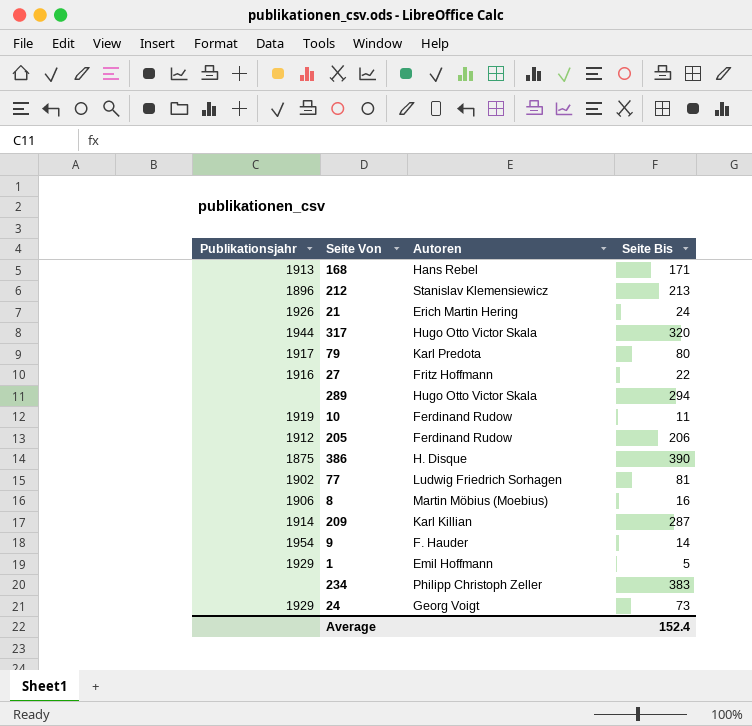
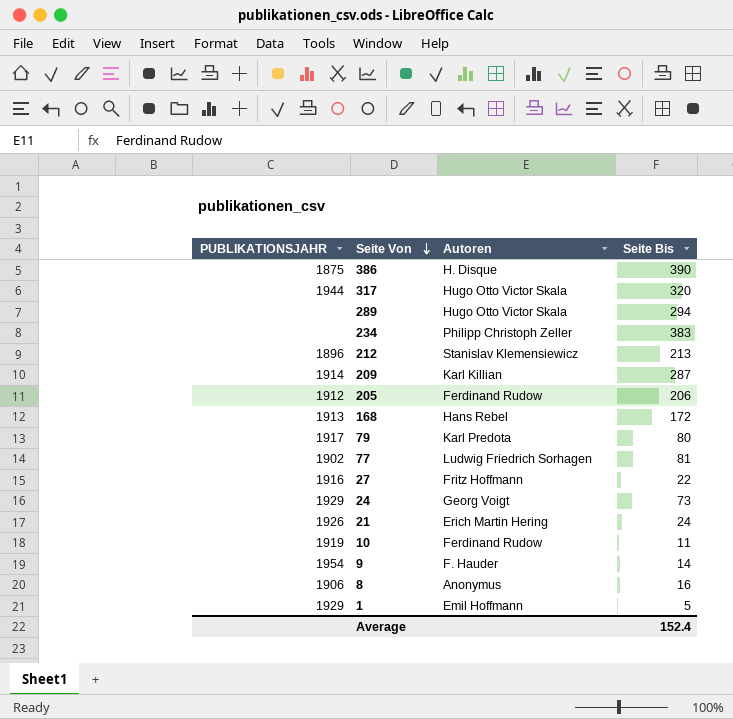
row order: none -> Seite Von descending
column name: Publikationsjahr -> PUBLIKATIONSJAHR
168 | Seite Bis: 171 -> 172
8 | Autoren: Martin Möbius (Moebius) -> Anonymus

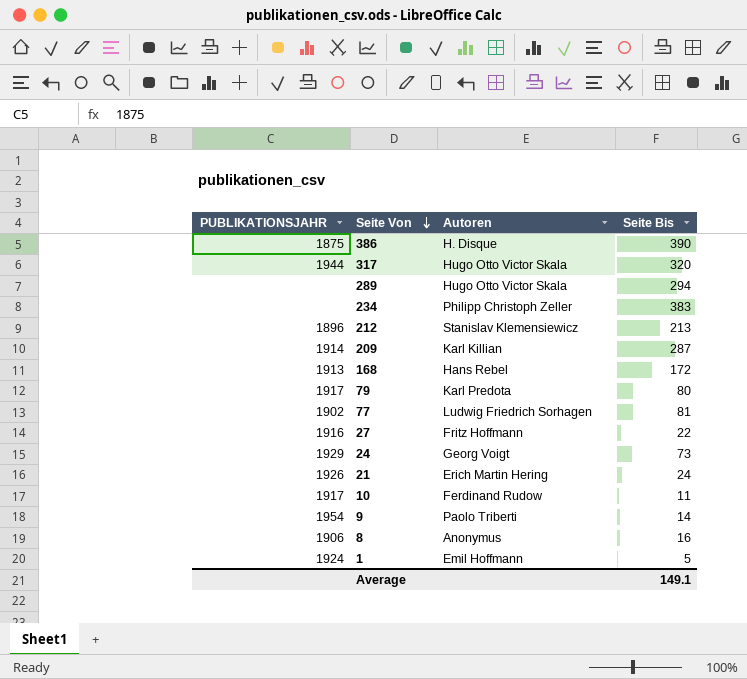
row 205: 1912 | Ferdinand Rudow | 206 -> none
10 | PUBLIKATIONSJAHR: 1919 -> 1917
9 | Autoren: F. Hauder -> Paolo Triberti
1 | PUBLIKATIONSJAHR: 1929 -> 1924
Average | Seite Bis: 152.4 -> 149.1

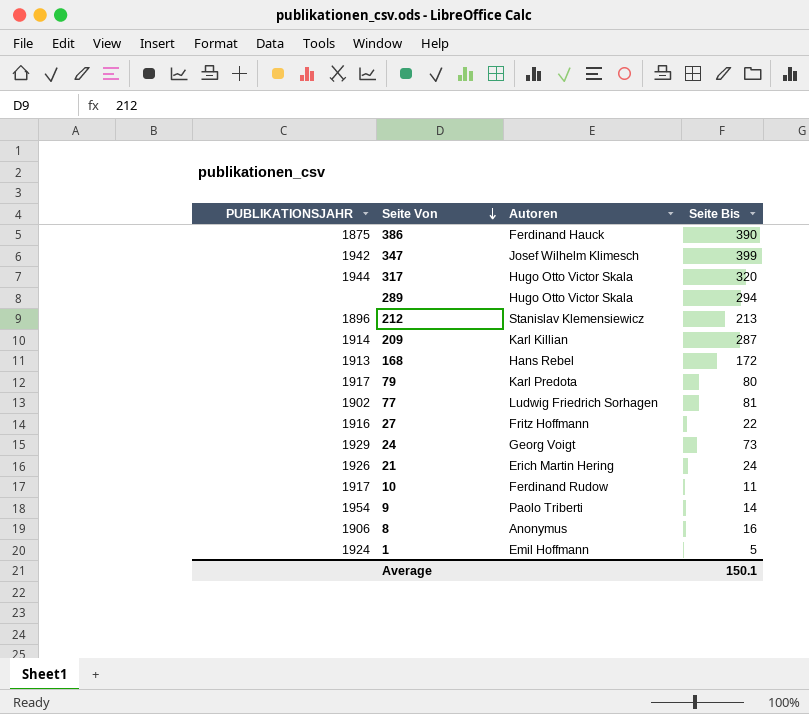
row 234: none | Philipp Christoph Zeller | 383 -> none
386 | Autoren: H. Disque -> Ferdinand Hauck
row 347: none -> 1942 | Josef Wilhelm Klimesch | 399
Average | Seite Bis: 149.1 -> 150.1

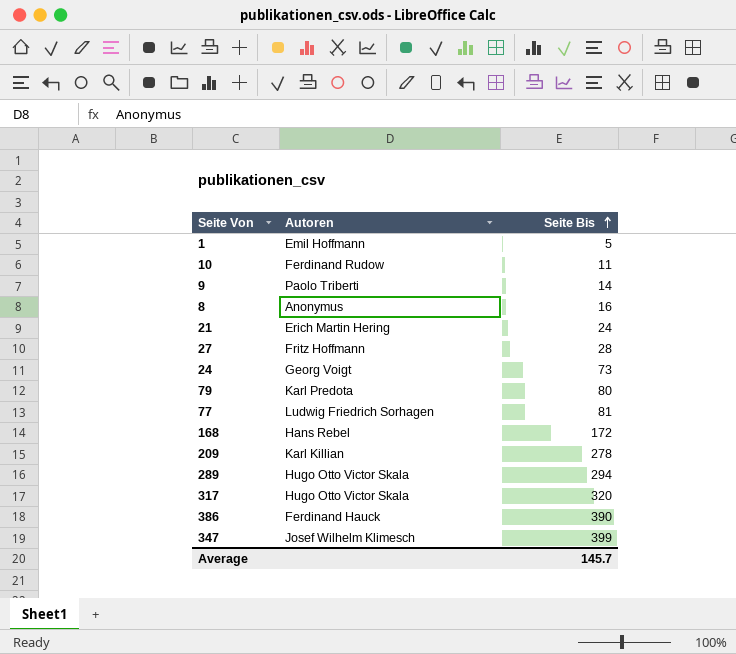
row order: Seite Von descending -> Seite Bis ascending
column PUBLIKATIONSJAHR | position: 1 -> none
row 212: 1896 | Stanislav Klemensiewicz | 213 -> none
27 | Seite Bis: 22 -> 28
209 | Seite Bis: 287 -> 278
Average | Seite Bis: 150.1 -> 145.7

